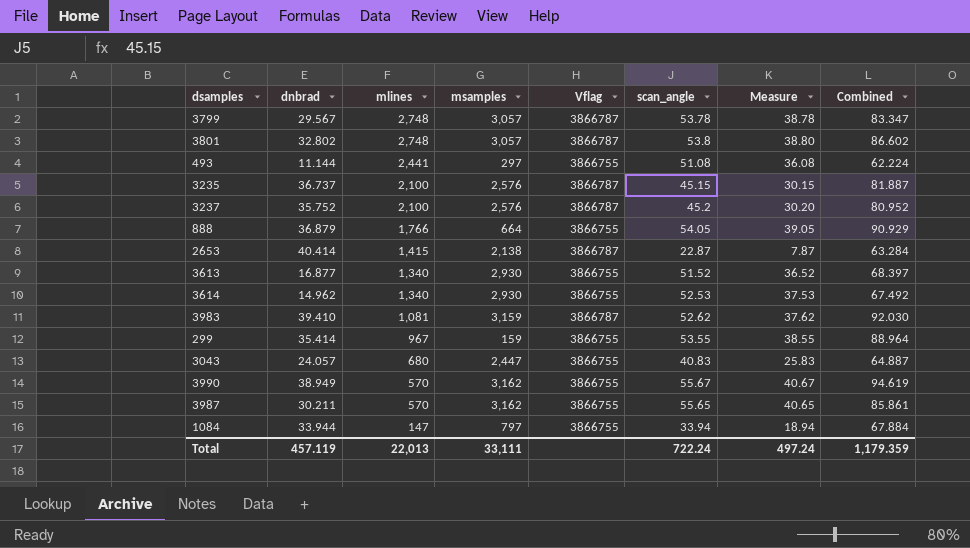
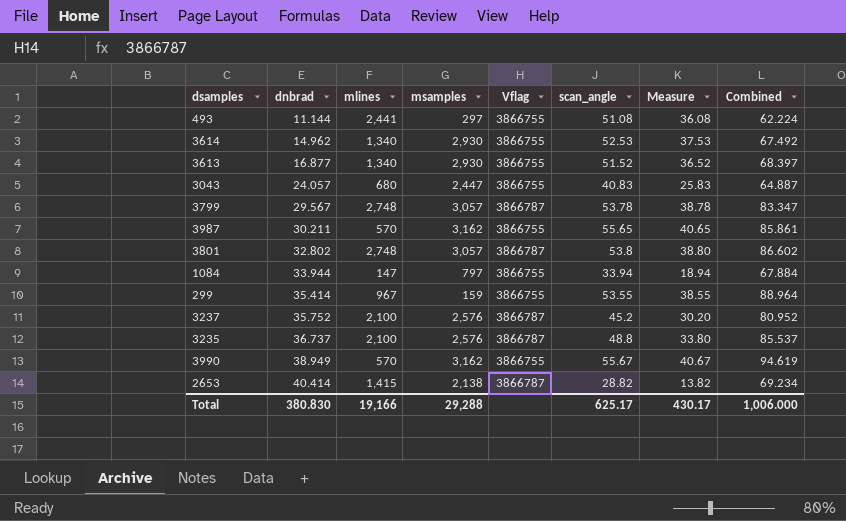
row order: mlines descending -> dnbrad ascending
row 888: 36.879 | 1,766 | 664 | 3866755 | 54.05 | 39.05 | 90.929 -> none
row 3983: 39.410 | 1,081 | 3,159 | 3866787 | 52.62 | 37.62 | 92.030 -> none
3235 | scan_angle: 45.15 -> 48.8
3235 | Measure: 30.15 -> 33.80
3235 | Combined: 81.887 -> 85.537
2653 | scan_angle: 22.87 -> 28.82
2653 | Measure: 7.87 -> 13.82
2653 | Combined: 63.284 -> 69.234
Total | dnbrad: 457.119 -> 380.830
Total | mlines: 22,013 -> 19,166
Total | msamples: 33,111 -> 29,288
Total | scan_angle: 722.24 -> 625.17
Total | Measure: 497.24 -> 430.17
Total | Combined: 1,179.359 -> 1,006.000

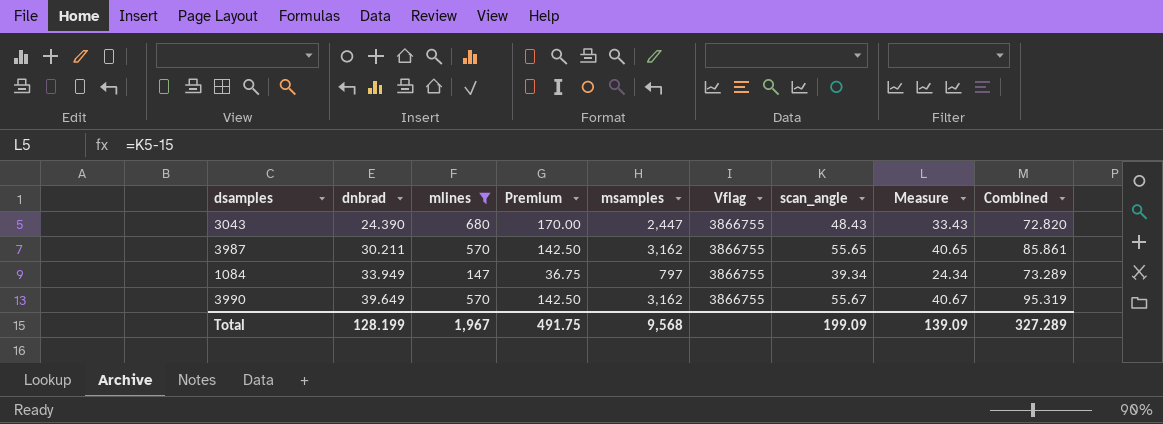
filter: none -> mlines <= 680
column Premium | formula: none -> [mlines] * 0.25
3043 | dnbrad: 24.057 -> 24.390
3043 | scan_angle: 40.83 -> 48.43
3043 | Measure: 25.83 -> 33.43
3043 | Combined: 64.887 -> 72.820
1084 | dnbrad: 33.944 -> 33.949
1084 | scan_angle: 33.94 -> 39.34
1084 | Measure: 18.94 -> 24.34
1084 | Combined: 67.884 -> 73.289
3990 | dnbrad: 38.949 -> 39.649
3990 | Combined: 94.619 -> 95.319
Total | dnbrad: 380.830 -> 128.199
Total | mlines: 19,166 -> 1,967
Total | msamples: 29,288 -> 9,568
Total | scan_angle: 625.17 -> 199.09
Total | Measure: 430.17 -> 139.09
Total | Combined: 1,006.000 -> 327.289

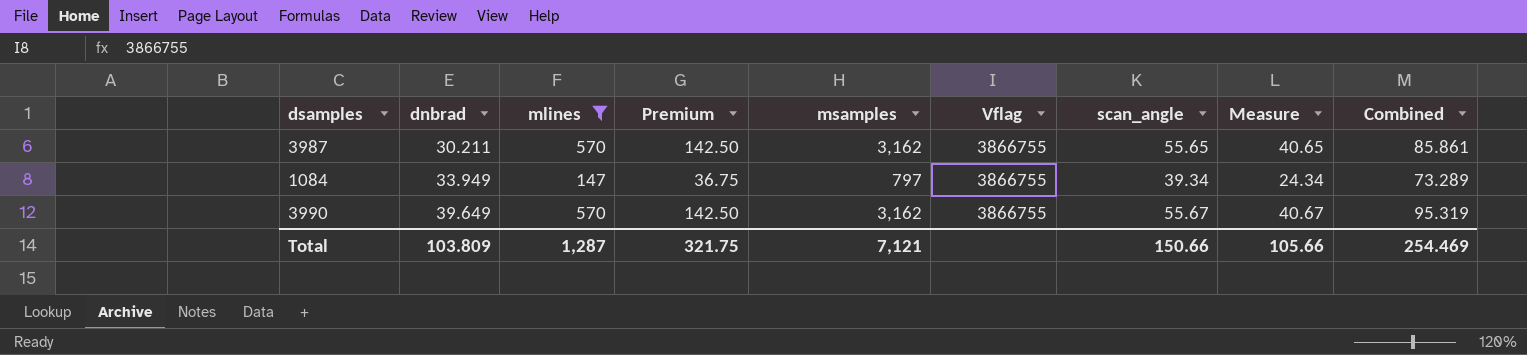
row 3043: 24.390 | 680 | 170.00 | 2,447 | 3866755 | 48.43 | 33.43 | 72.820 -> none
Total | dnbrad: 128.199 -> 103.809
Total | mlines: 1,967 -> 1,287
Total | Premium: 491.75 -> 321.75
Total | msamples: 9,568 -> 7,121
Total | scan_angle: 199.09 -> 150.66
Total | Measure: 139.09 -> 105.66
Total | Combined: 327.289 -> 254.469

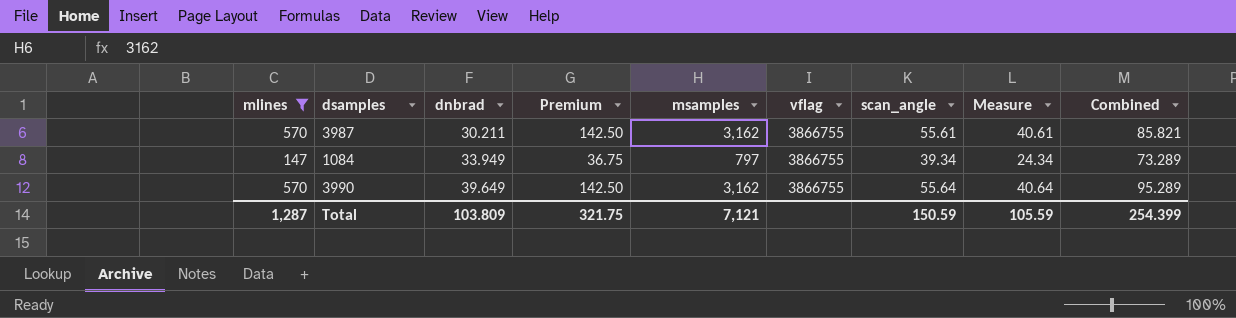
column mlines | position: 3 -> 1
column name: Vflag -> vflag
3987 | scan_angle: 55.65 -> 55.61
3987 | Measure: 40.65 -> 40.61
3987 | Combined: 85.861 -> 85.821
3990 | scan_angle: 55.67 -> 55.64
3990 | Measure: 40.67 -> 40.64
3990 | Combined: 95.319 -> 95.289
Total | scan_angle: 150.66 -> 150.59
Total | Measure: 105.66 -> 105.59
Total | Combined: 254.469 -> 254.399

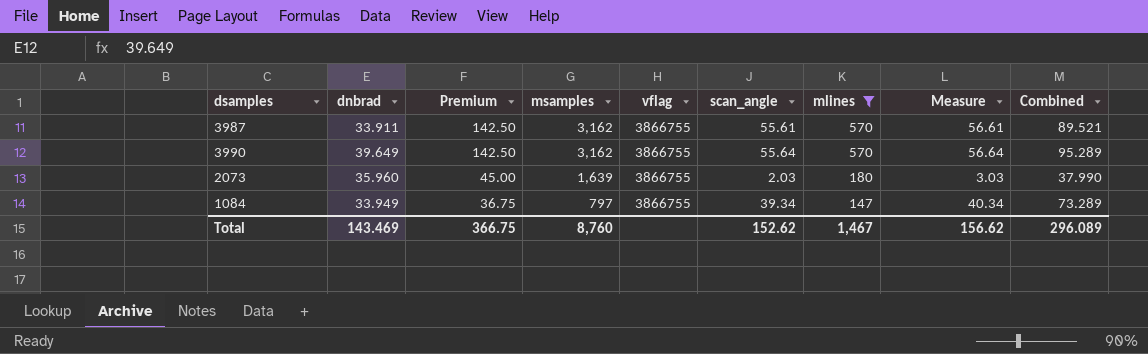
row order: dnbrad ascending -> Premium descending
column mlines | position: 1 -> 7
column Measure | formula: [scan_angle] - 15 -> [scan_angle] + 1
3987 | dnbrad: 30.211 -> 33.911
3987 | Combined: 85.821 -> 89.521
row 2073: none -> 35.960 | 45.00 | 1,639 | 3866755 | 2.03 | 180 | 3.03 | 37.990
Total | dnbrad: 103.809 -> 143.469
Total | Premium: 321.75 -> 366.75
Total | msamples: 7,121 -> 8,760
Total | scan_angle: 150.59 -> 152.62
Total | mlines: 1,287 -> 1,467
Total | Measure: 105.59 -> 156.62
Total | Combined: 254.399 -> 296.089

